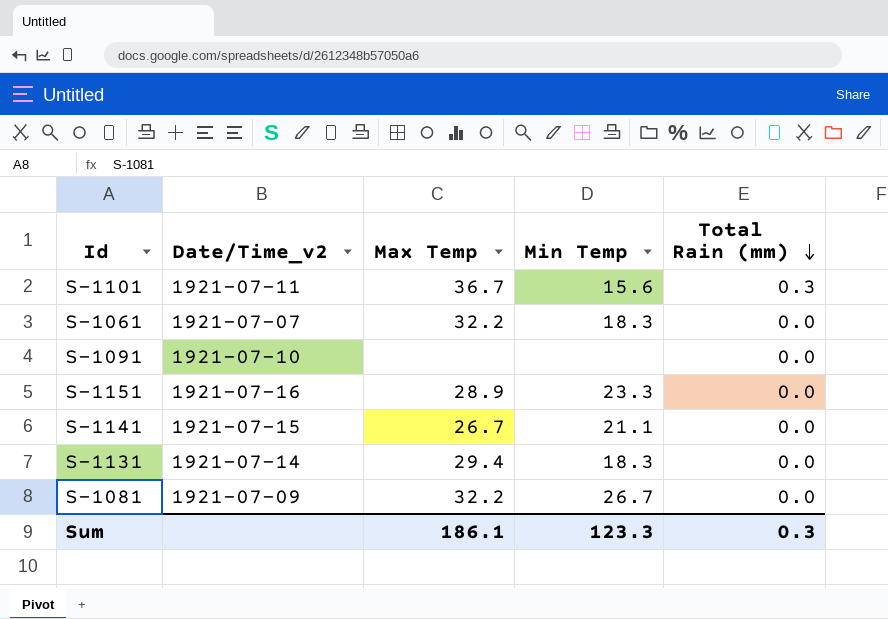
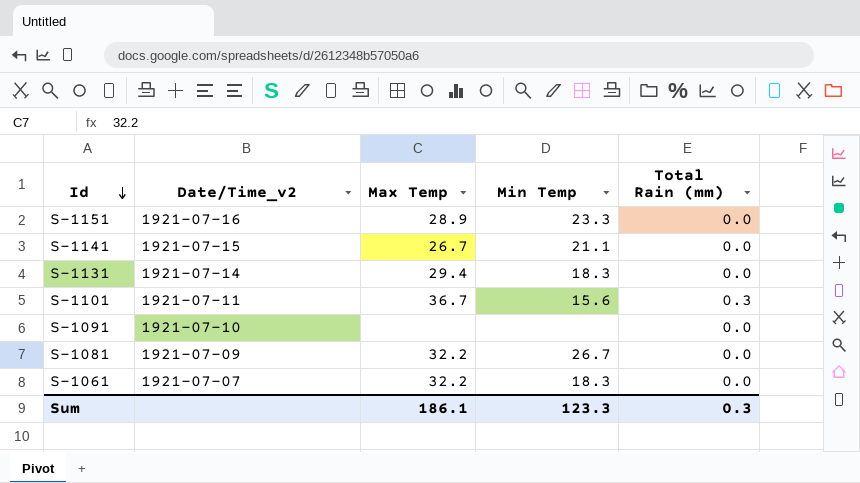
row order: Total Rain (mm) descending -> Id descending

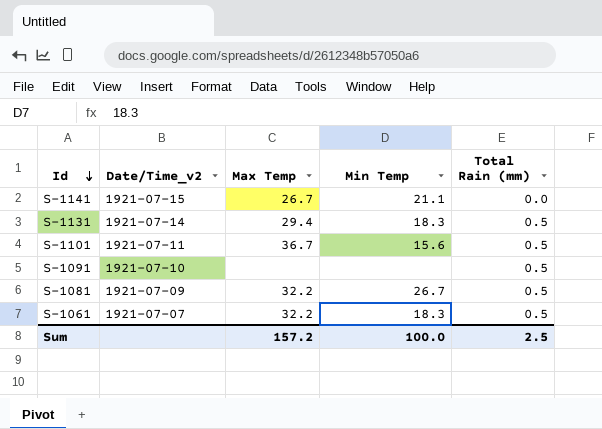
row S-1151: 1921-07-16 | 28.9 | 23.3 | 0.0 -> none
S-1131 | Total Rain (mm): 0.0 -> 0.5
S-1101 | Total Rain (mm): 0.3 -> 0.5
S-1091 | Total Rain (mm): 0.0 -> 0.5
S-1081 | Total Rain (mm): 0.0 -> 0.5
S-1061 | Total Rain (mm): 0.0 -> 0.5
Sum | Max Temp: 186.1 -> 157.2
Sum | Min Temp: 123.3 -> 100.0
Sum | Total Rain (mm): 0.3 -> 2.5

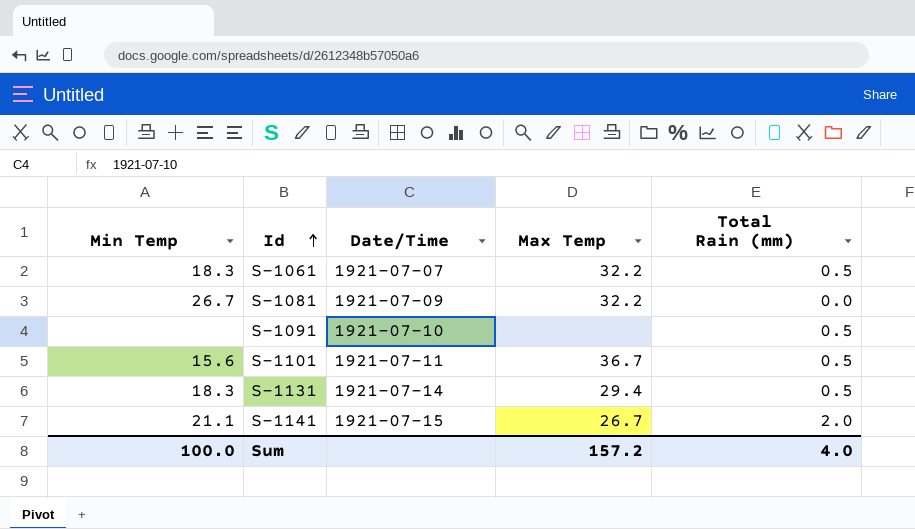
row order: Id descending -> Id ascending
column Min Temp | position: 4 -> 1
column name: Date/Time_v2 -> Date/Time
S-1081 | Total Rain (mm): 0.5 -> 0.0
S-1141 | Total Rain (mm): 0.0 -> 2.0
Sum | Total Rain (mm): 2.5 -> 4.0

